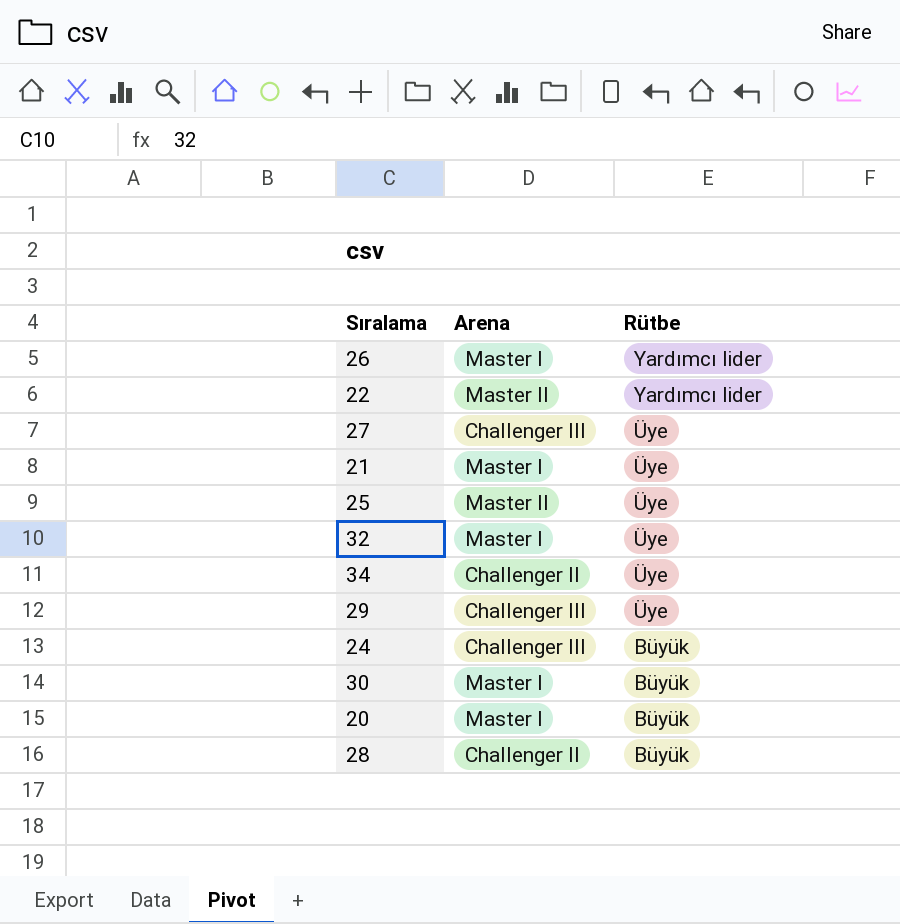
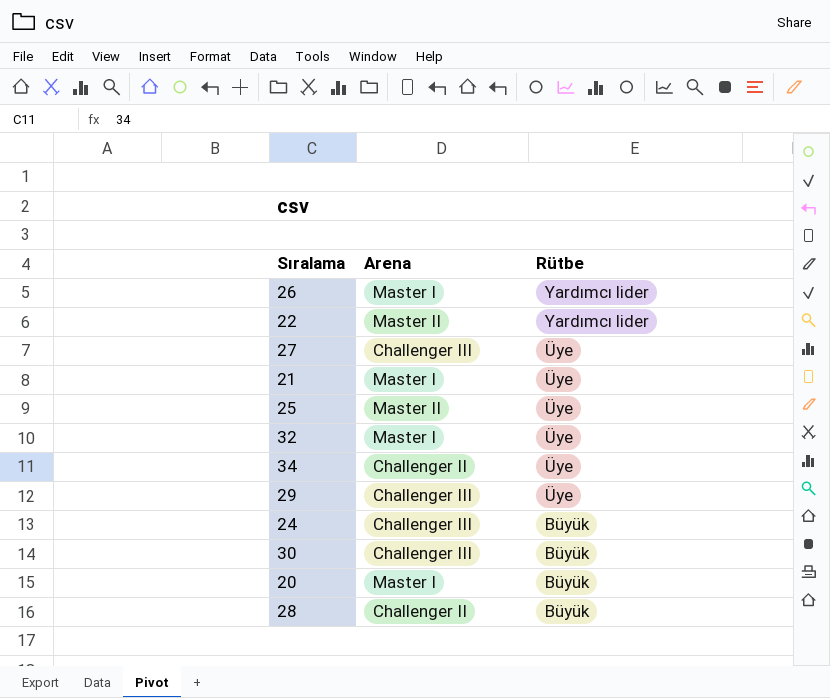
30 | Arena: Master I -> Challenger III

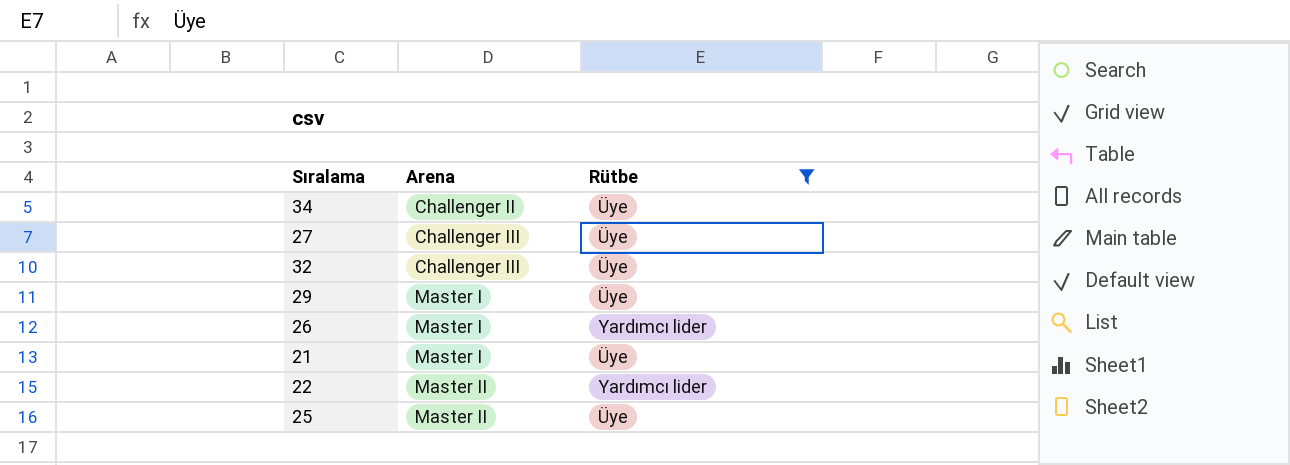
filter: none -> Rütbe != Büyük
row order: Rütbe descending -> Arena ascending
32 | Arena: Master I -> Challenger III
29 | Arena: Challenger III -> Master I

